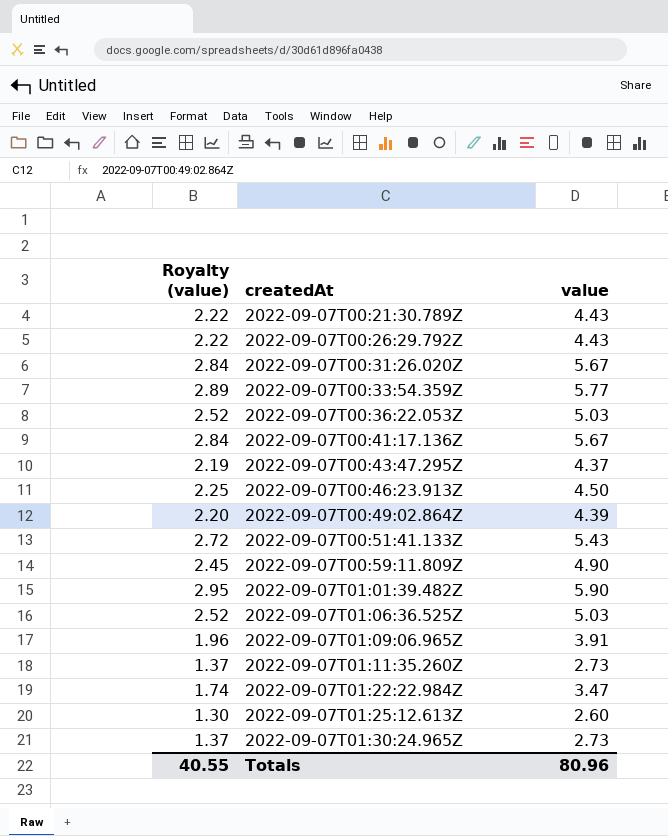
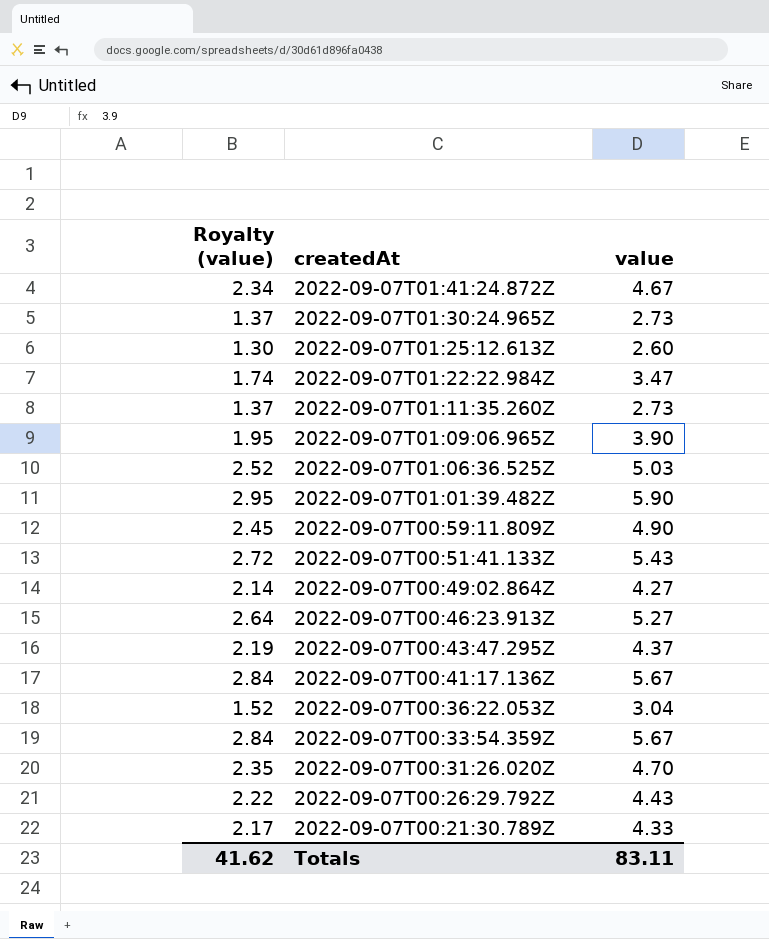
row order: createdAt ascending -> createdAt descending
row 2022-09-07T01:41:24.872Z: none -> 2.34 | 4.67
2022-09-07T01:09:06.965Z | Royalty (value): 1.96 -> 1.95
2022-09-07T01:09:06.965Z | value: 3.91 -> 3.90
2022-09-07T00:49:02.864Z | Royalty (value): 2.20 -> 2.14
2022-09-07T00:49:02.864Z | value: 4.39 -> 4.27
2022-09-07T00:46:23.913Z | Royalty (value): 2.25 -> 2.64
2022-09-07T00:46:23.913Z | value: 4.50 -> 5.27
2022-09-07T00:36:22.053Z | Royalty (value): 2.52 -> 1.52
2022-09-07T00:36:22.053Z | value: 5.03 -> 3.04
2022-09-07T00:33:54.359Z | Royalty (value): 2.89 -> 2.84
2022-09-07T00:33:54.359Z | value: 5.77 -> 5.67
2022-09-07T00:31:26.020Z | Royalty (value): 2.84 -> 2.35
2022-09-07T00:31:26.020Z | value: 5.67 -> 4.70
2022-09-07T00:21:30.789Z | Royalty (value): 2.22 -> 2.17
2022-09-07T00:21:30.789Z | value: 4.43 -> 4.33
Totals | Royalty (value): 40.55 -> 41.62
Totals | value: 80.96 -> 83.11

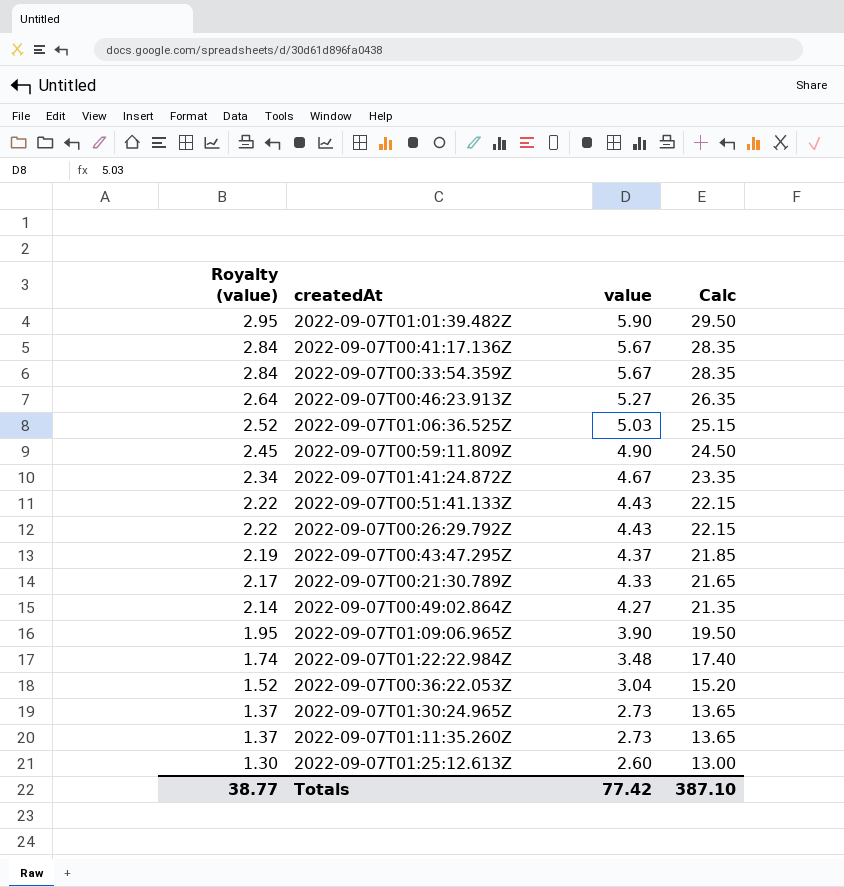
row order: createdAt descending -> Royalty (value) descending
column Calc | formula: none -> [value] * 5
row 2022-09-07T00:31:26.020Z: 2.35 | 4.70 -> none
2022-09-07T00:51:41.133Z | Royalty (value): 2.72 -> 2.22
2022-09-07T00:51:41.133Z | value: 5.43 -> 4.43
2022-09-07T01:22:22.984Z | value: 3.47 -> 3.48
Totals | Royalty (value): 41.62 -> 38.77
Totals | value: 83.11 -> 77.42

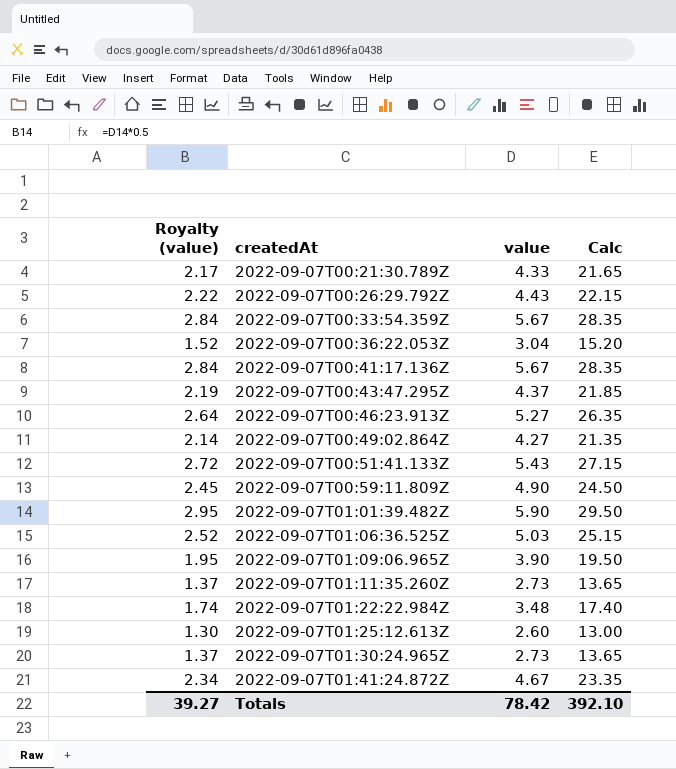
row order: Royalty (value) descending -> createdAt ascending
2022-09-07T00:51:41.133Z | Royalty (value): 2.22 -> 2.72
2022-09-07T00:51:41.133Z | value: 4.43 -> 5.43
2022-09-07T00:51:41.133Z | Calc: 22.15 -> 27.15
Totals | Royalty (value): 38.77 -> 39.27
Totals | value: 77.42 -> 78.42
Totals | Calc: 387.10 -> 392.10

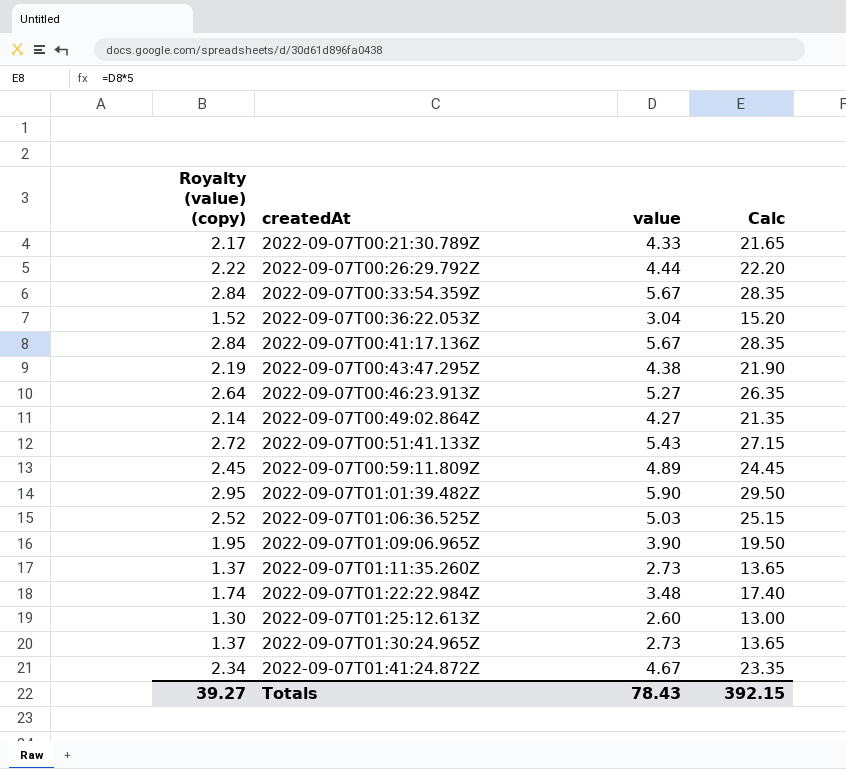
column name: Royalty (value) -> Royalty (value) (copy)
2022-09-07T00:26:29.792Z | value: 4.43 -> 4.44
2022-09-07T00:26:29.792Z | Calc: 22.15 -> 22.20
2022-09-07T00:43:47.295Z | value: 4.37 -> 4.38
2022-09-07T00:43:47.295Z | Calc: 21.85 -> 21.90
2022-09-07T00:59:11.809Z | value: 4.90 -> 4.89
2022-09-07T00:59:11.809Z | Calc: 24.50 -> 24.45
Totals | value: 78.42 -> 78.43
Totals | Calc: 392.10 -> 392.15

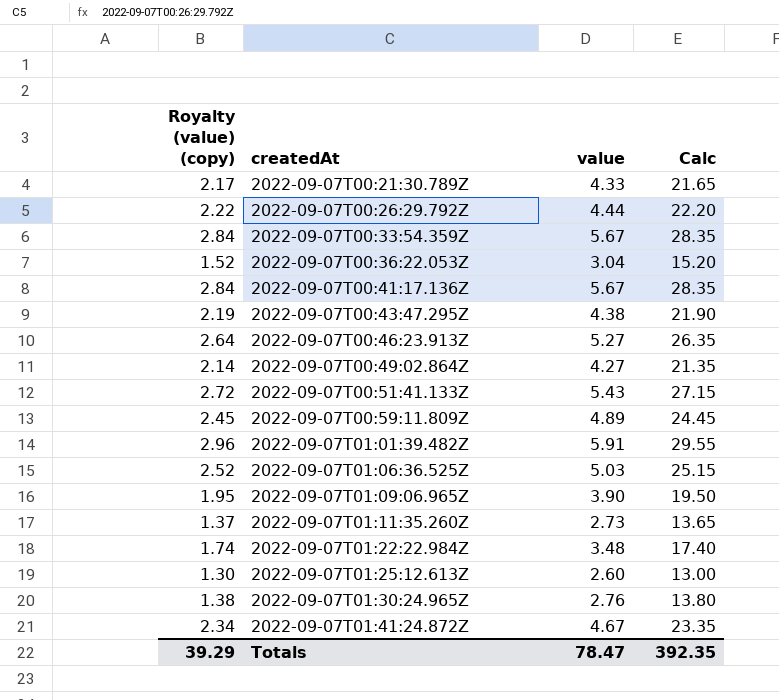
2022-09-07T01:01:39.482Z | Royalty (value) (copy): 2.95 -> 2.96
2022-09-07T01:01:39.482Z | value: 5.90 -> 5.91
2022-09-07T01:01:39.482Z | Calc: 29.50 -> 29.55
2022-09-07T01:30:24.965Z | Royalty (value) (copy): 1.37 -> 1.38
2022-09-07T01:30:24.965Z | value: 2.73 -> 2.76
2022-09-07T01:30:24.965Z | Calc: 13.65 -> 13.80
Totals | Royalty (value) (copy): 39.27 -> 39.29
Totals | value: 78.43 -> 78.47
Totals | Calc: 392.15 -> 392.35

